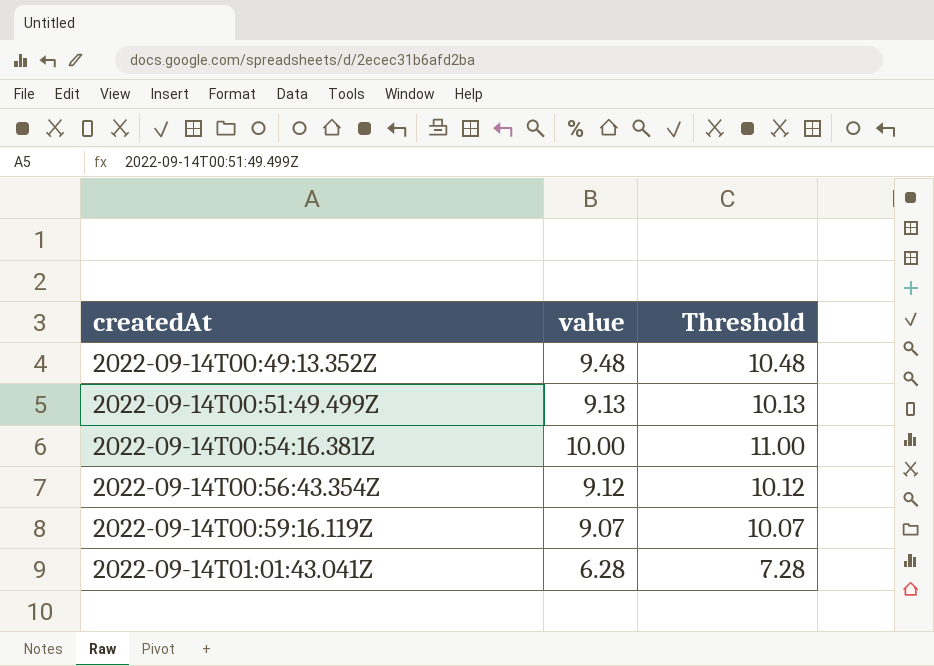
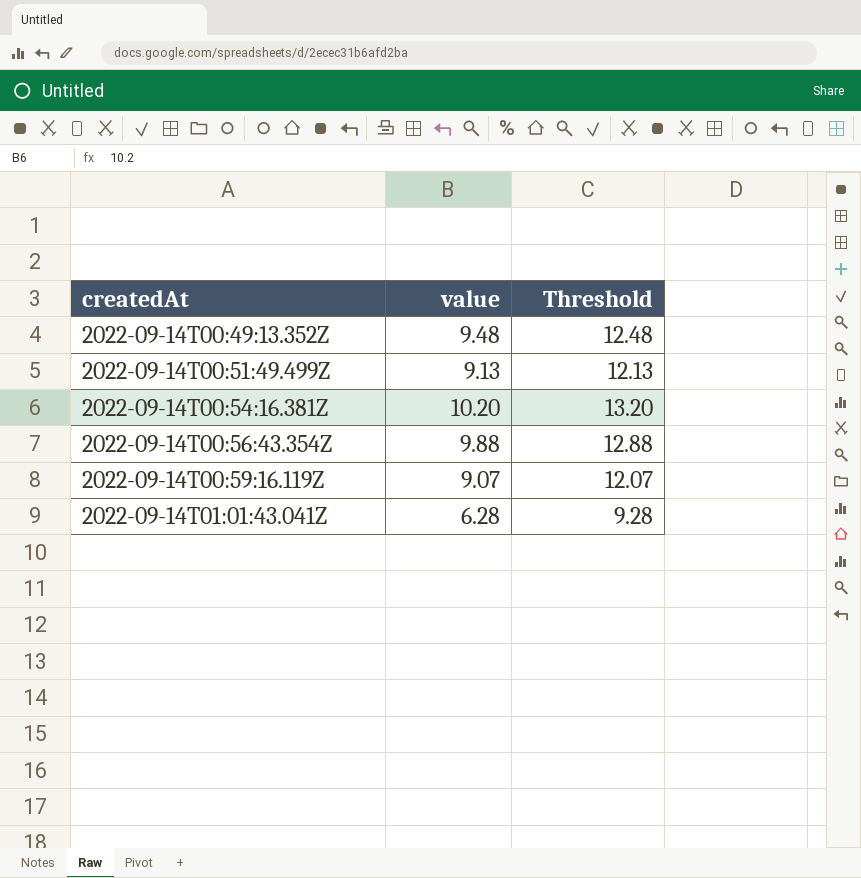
column Threshold | formula: [value] + 1 -> [value] + 3
2022-09-14T00:54:16.381Z | value: 10.00 -> 10.20
2022-09-14T00:56:43.354Z | value: 9.12 -> 9.88

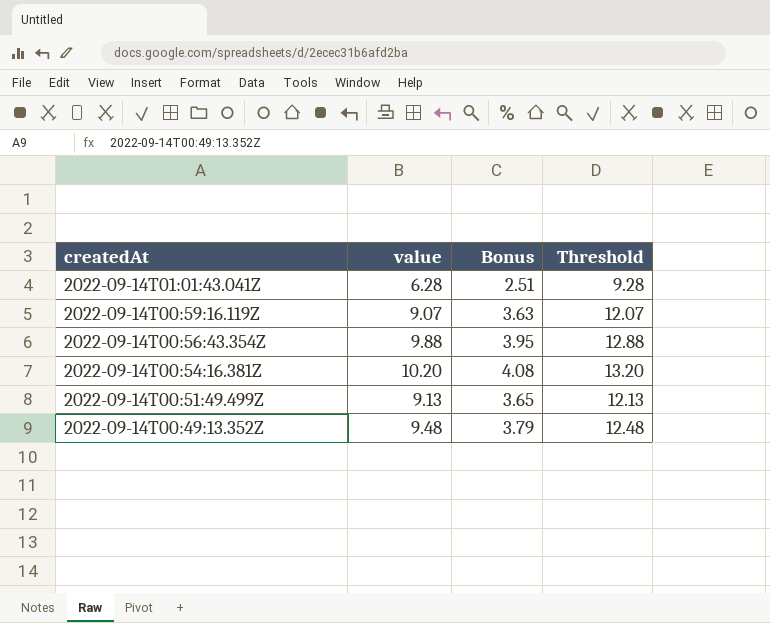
row order: createdAt ascending -> createdAt descending
column Bonus | formula: none -> [value] * 0.4

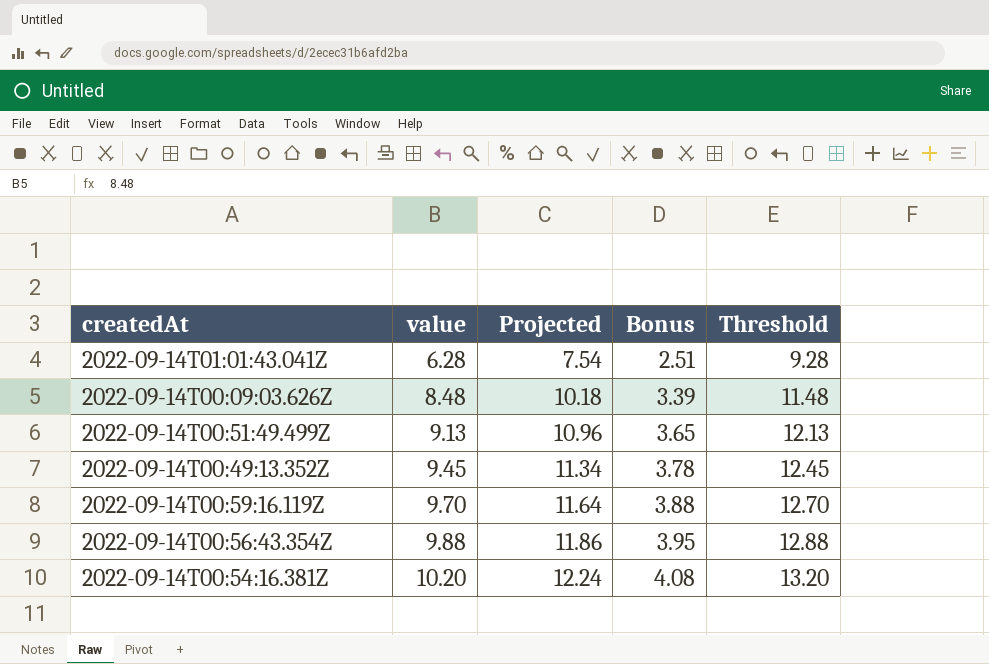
row order: createdAt descending -> value ascending
column Projected | formula: none -> [value] * 1.2
row 2022-09-14T00:09:03.626Z: none -> 8.48 | 10.18 | 3.39 | 11.48
2022-09-14T00:49:13.352Z | value: 9.48 -> 9.45
2022-09-14T00:49:13.352Z | Bonus: 3.79 -> 3.78
2022-09-14T00:49:13.352Z | Threshold: 12.48 -> 12.45
2022-09-14T00:59:16.119Z | value: 9.07 -> 9.70
2022-09-14T00:59:16.119Z | Bonus: 3.63 -> 3.88
2022-09-14T00:59:16.119Z | Threshold: 12.07 -> 12.70

